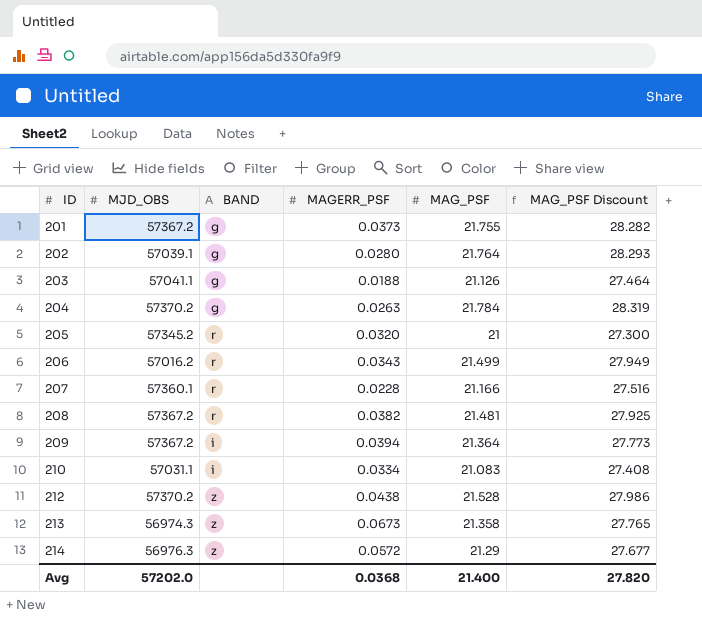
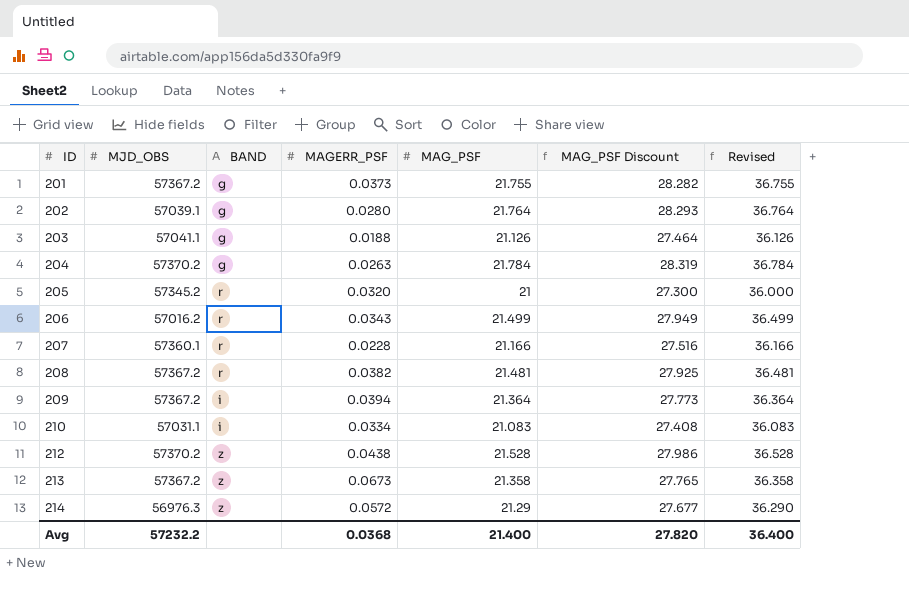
column Revised | formula: none -> [MAG_PSF] + 15
213 | MJD_OBS: 56974.3 -> 57367.2
Avg | MJD_OBS: 57202.0 -> 57232.2

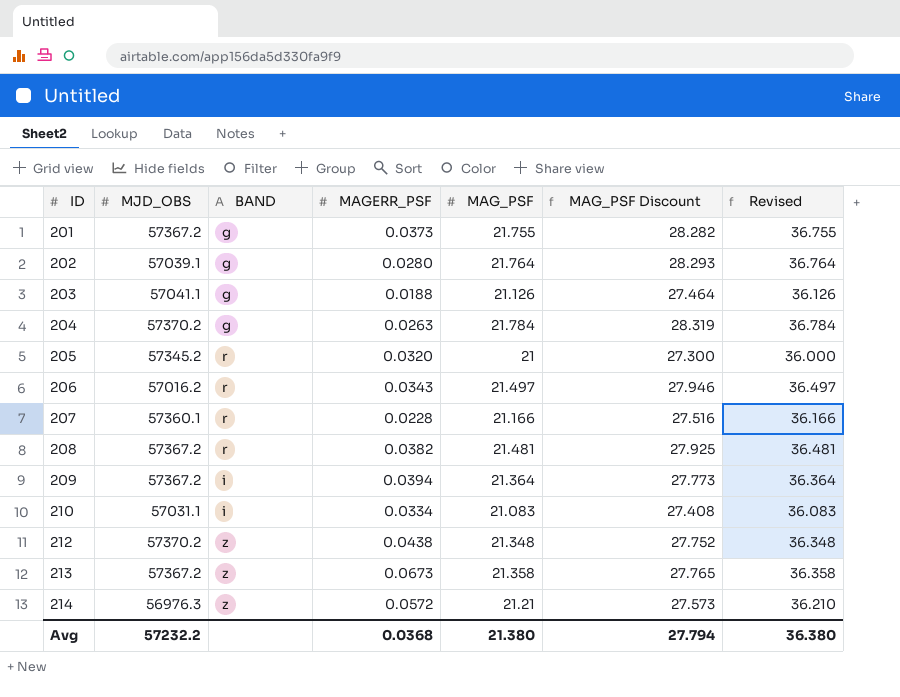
206 | MAG_PSF: 21.499 -> 21.497
206 | MAG_PSF Discount: 27.949 -> 27.946
206 | Revised: 36.499 -> 36.497
212 | MAG_PSF: 21.528 -> 21.348
212 | MAG_PSF Discount: 27.986 -> 27.752
212 | Revised: 36.528 -> 36.348
214 | MAG_PSF: 21.29 -> 21.21
214 | MAG_PSF Discount: 27.677 -> 27.573
214 | Revised: 36.290 -> 36.210
Avg | MAG_PSF: 21.400 -> 21.380
Avg | MAG_PSF Discount: 27.820 -> 27.794
Avg | Revised: 36.400 -> 36.380

